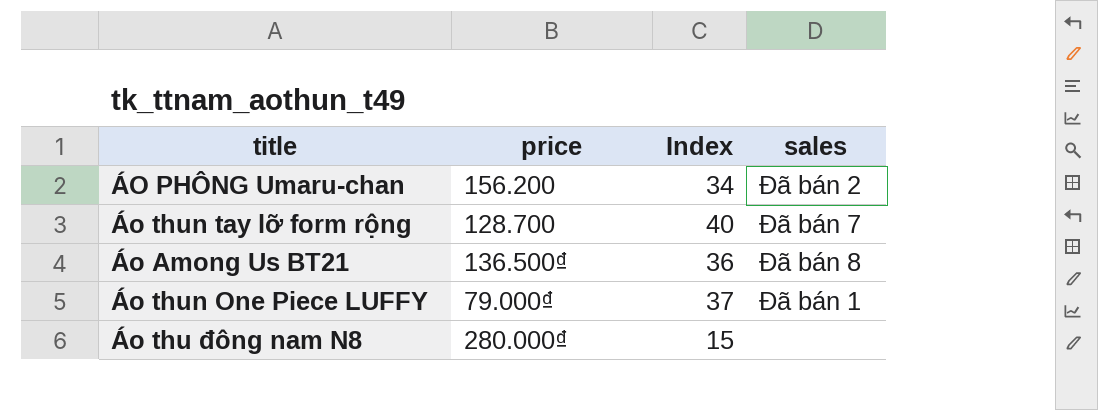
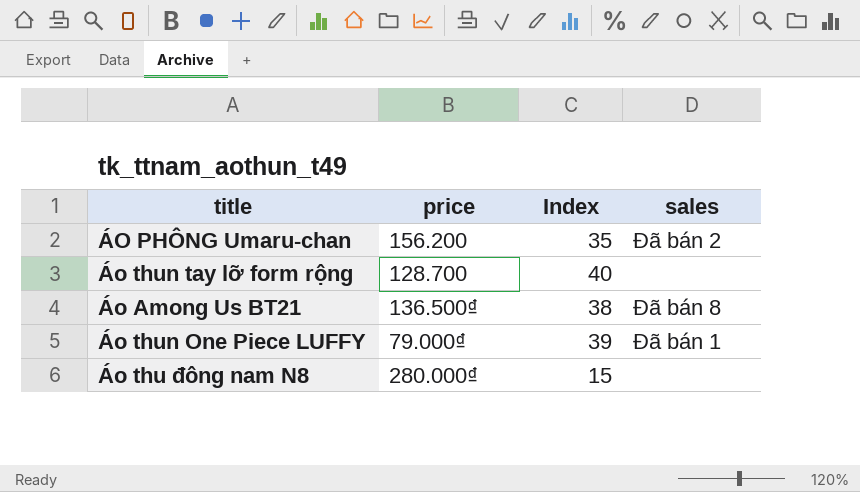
ÁO PHÔNG Umaru-chan | Index: 34 -> 35
Áo thun tay lỡ form rộng | sales: Đã bán 7 -> none
Áo Among Us BT21 | Index: 36 -> 38
Áo thun One Piece LUFFY | Index: 37 -> 39

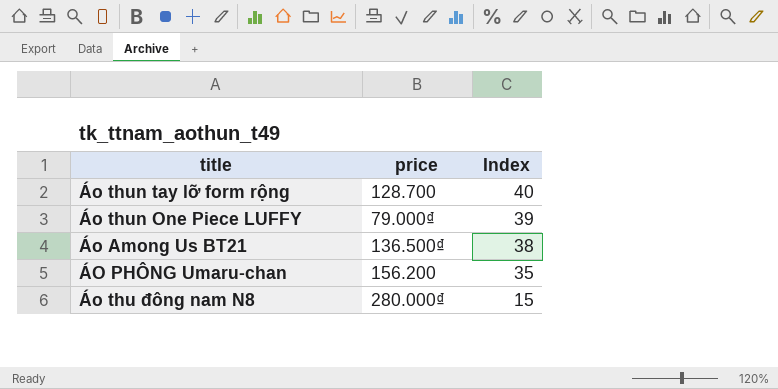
row order: none -> Index descending
column sales | position: 4 -> none

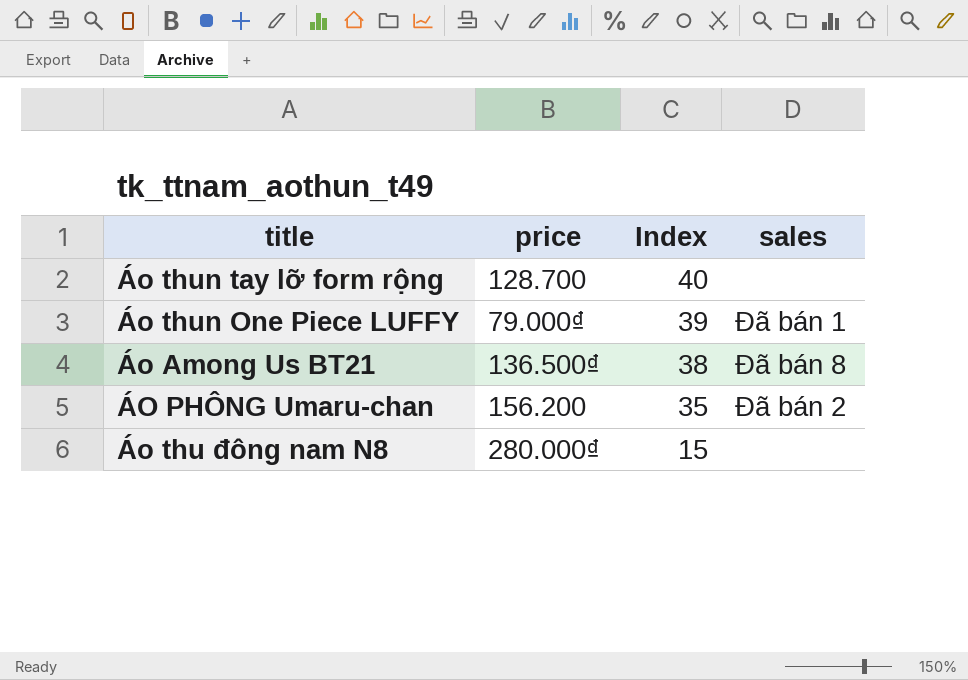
column sales | position: none -> 4

